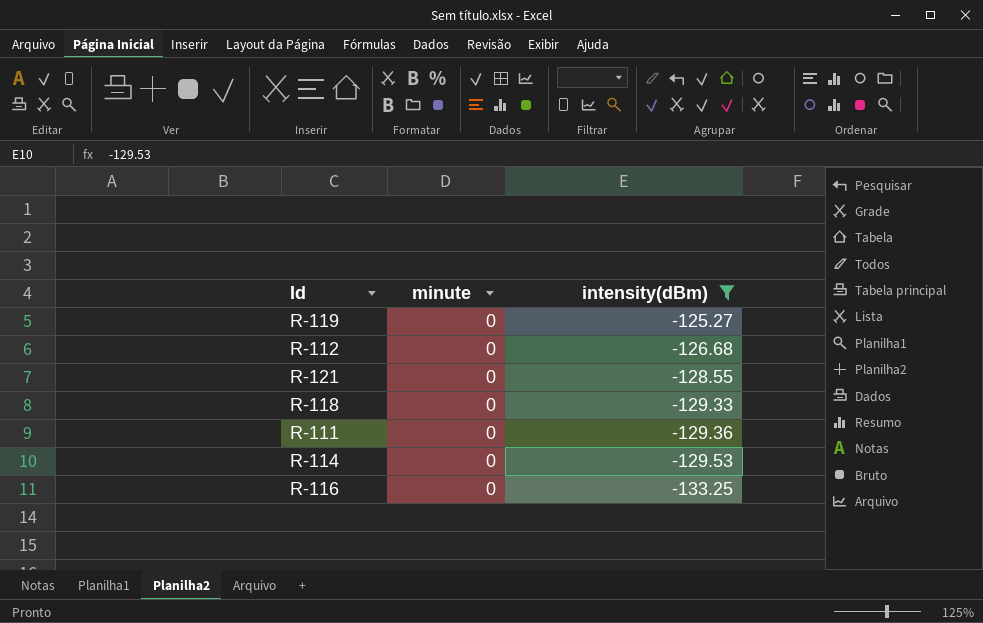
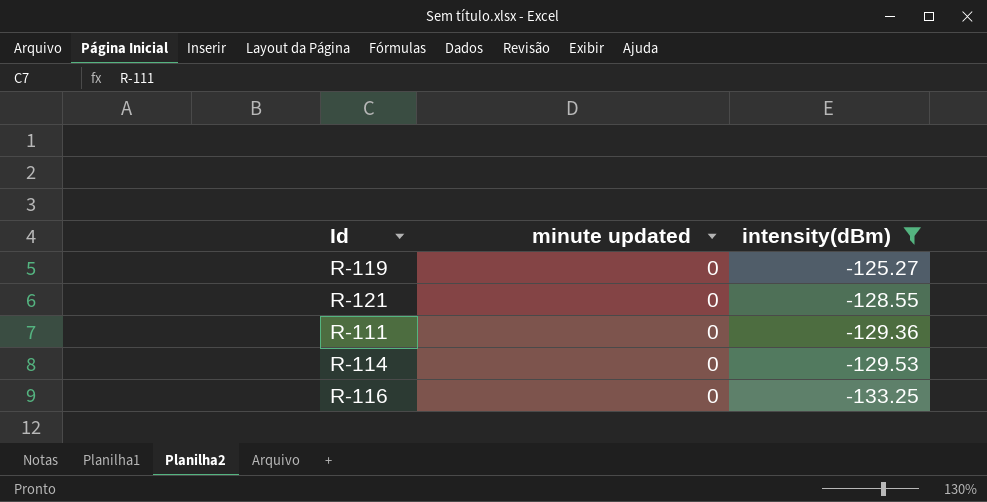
column name: minute -> minute updated
row R-112: 0 | -126.68 -> none
row R-118: 0 | -129.33 -> none

